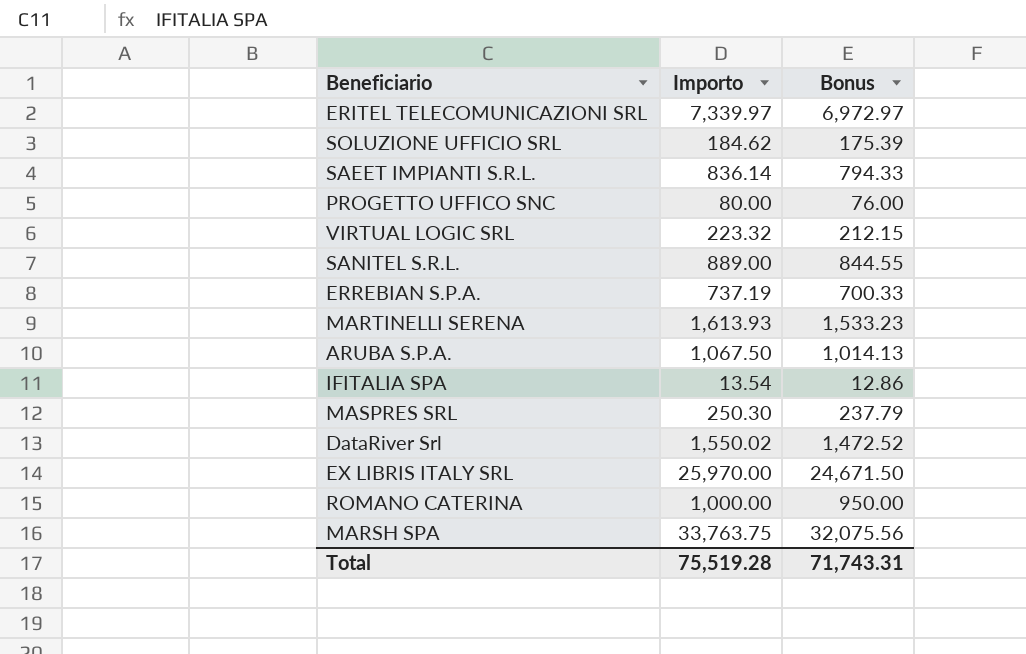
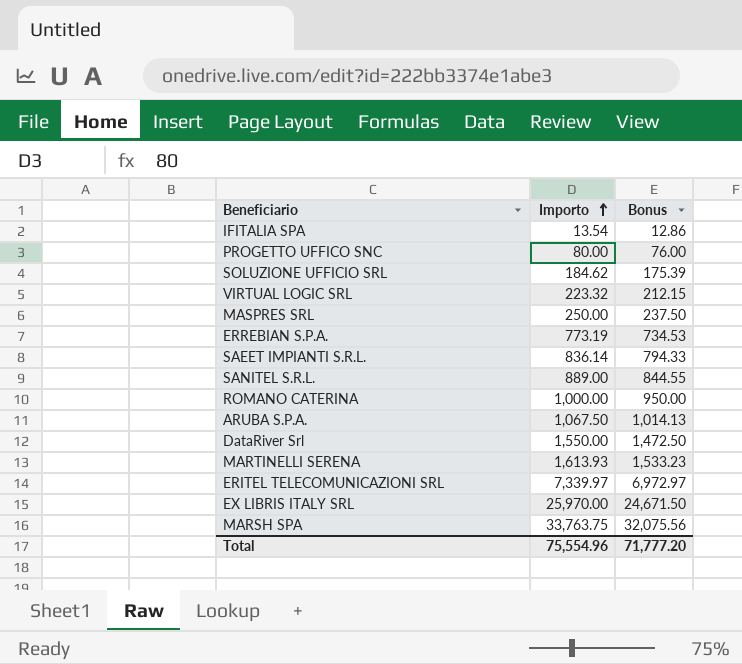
row order: none -> Importo ascending
MASPRES SRL | Importo: 250.30 -> 250.00
MASPRES SRL | Bonus: 237.79 -> 237.50
ERREBIAN S.P.A. | Importo: 737.19 -> 773.19
ERREBIAN S.P.A. | Bonus: 700.33 -> 734.53
DataRiver Srl | Importo: 1,550.02 -> 1,550.00
DataRiver Srl | Bonus: 1,472.52 -> 1,472.50
Total | Importo: 75,519.28 -> 75,554.96
Total | Bonus: 71,743.31 -> 71,777.20

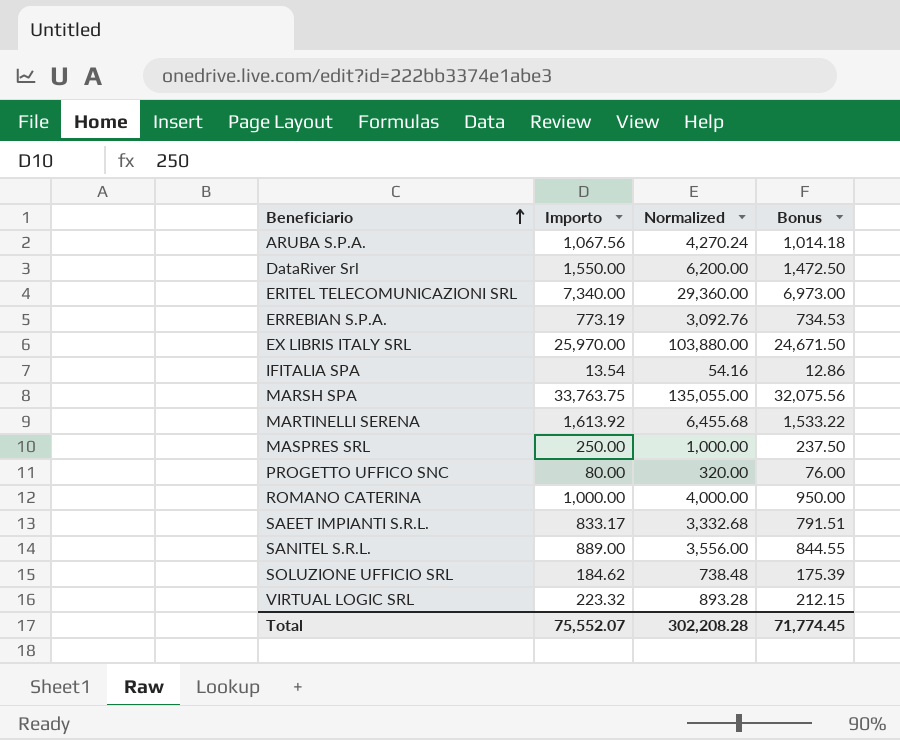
row order: Importo ascending -> Beneficiario ascending
column Normalized | formula: none -> [Importo] * 4
ARUBA S.P.A. | Importo: 1,067.50 -> 1,067.56
ARUBA S.P.A. | Bonus: 1,014.13 -> 1,014.18
ERITEL TELECOMUNICAZIONI SRL | Importo: 7,339.97 -> 7,340.00
ERITEL TELECOMUNICAZIONI SRL | Bonus: 6,972.97 -> 6,973.00
MARTINELLI SERENA | Importo: 1,613.93 -> 1,613.92
MARTINELLI SERENA | Bonus: 1,533.23 -> 1,533.22
SAEET IMPIANTI S.R.L. | Importo: 836.14 -> 833.17
SAEET IMPIANTI S.R.L. | Bonus: 794.33 -> 791.51
Total | Importo: 75,554.96 -> 75,552.07
Total | Bonus: 71,777.20 -> 71,774.45

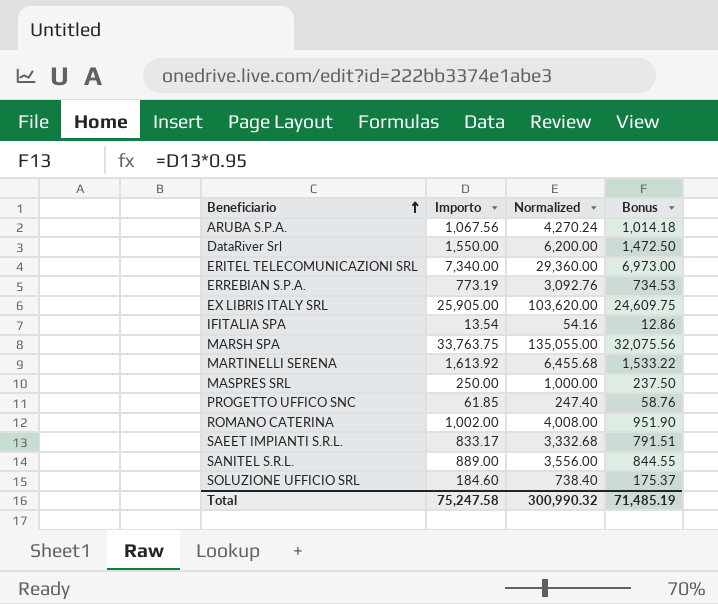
row VIRTUAL LOGIC SRL: 223.32 | 893.28 | 212.15 -> none
EX LIBRIS ITALY SRL | Importo: 25,970.00 -> 25,905.00
EX LIBRIS ITALY SRL | Normalized: 103,880.00 -> 103,620.00
EX LIBRIS ITALY SRL | Bonus: 24,671.50 -> 24,609.75
PROGETTO UFFICO SNC | Importo: 80.00 -> 61.85
PROGETTO UFFICO SNC | Normalized: 320.00 -> 247.40
PROGETTO UFFICO SNC | Bonus: 76.00 -> 58.76
ROMANO CATERINA | Importo: 1,000.00 -> 1,002.00
ROMANO CATERINA | Normalized: 4,000.00 -> 4,008.00
ROMANO CATERINA | Bonus: 950.00 -> 951.90
SOLUZIONE UFFICIO SRL | Importo: 184.62 -> 184.60
SOLUZIONE UFFICIO SRL | Normalized: 738.48 -> 738.40
SOLUZIONE UFFICIO SRL | Bonus: 175.39 -> 175.37
Total | Importo: 75,552.07 -> 75,247.58
Total | Normalized: 302,208.28 -> 300,990.32
Total | Bonus: 71,774.45 -> 71,485.19

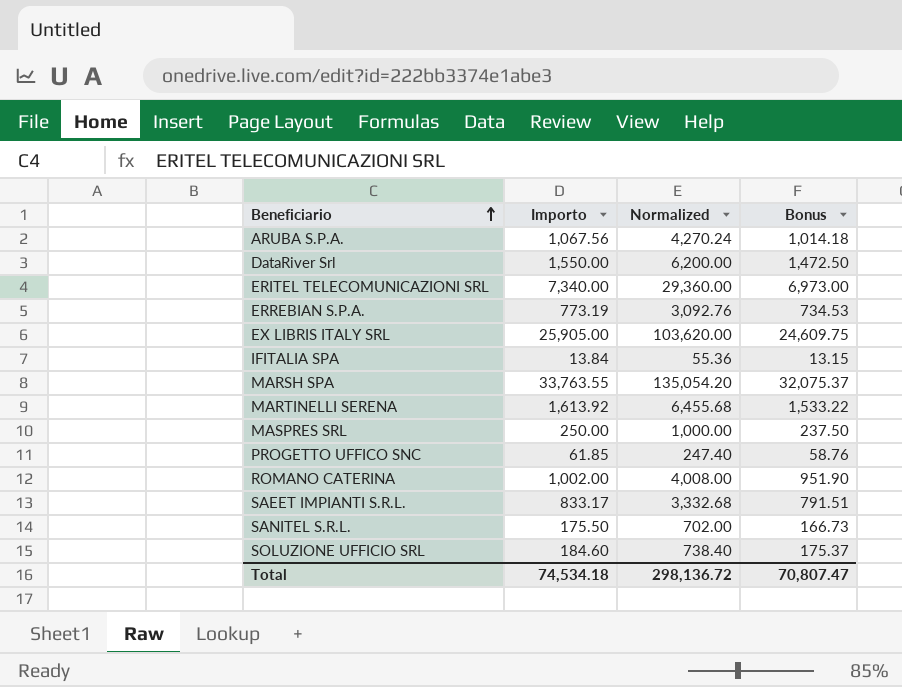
IFITALIA SPA | Importo: 13.54 -> 13.84
IFITALIA SPA | Normalized: 54.16 -> 55.36
IFITALIA SPA | Bonus: 12.86 -> 13.15
MARSH SPA | Importo: 33,763.75 -> 33,763.55
MARSH SPA | Normalized: 135,055.00 -> 135,054.20
MARSH SPA | Bonus: 32,075.56 -> 32,075.37
SANITEL S.R.L. | Importo: 889.00 -> 175.50
SANITEL S.R.L. | Normalized: 3,556.00 -> 702.00
SANITEL S.R.L. | Bonus: 844.55 -> 166.73
Total | Importo: 75,247.58 -> 74,534.18
Total | Normalized: 300,990.32 -> 298,136.72
Total | Bonus: 71,485.19 -> 70,807.47

